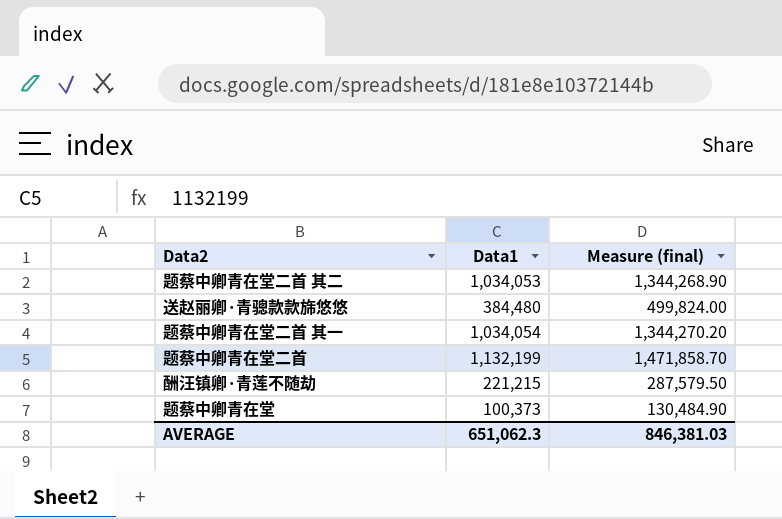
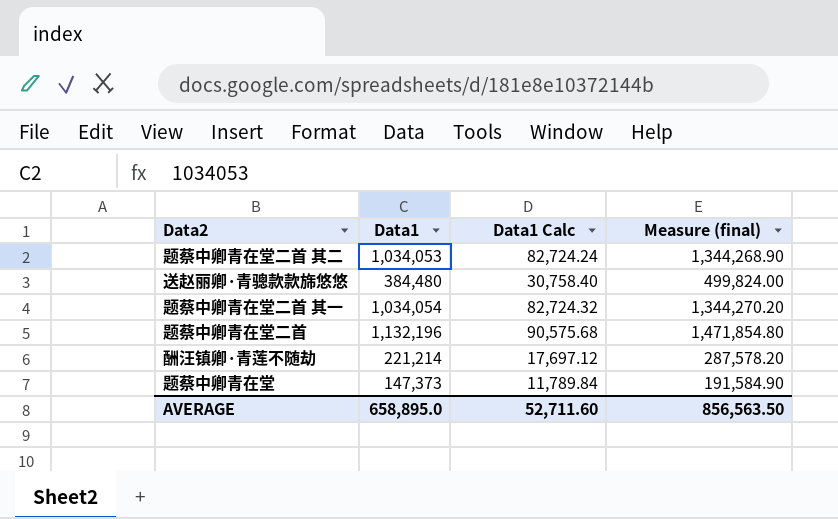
column Data1 Calc | formula: none -> [Data1] * 0.08
题蔡中卿青在堂二首 | Data1: 1,132,199 -> 1,132,196
题蔡中卿青在堂二首 | Measure (final): 1,471,858.70 -> 1,471,854.80
酬汪镇卿·青莲不随劫 | Data1: 221,215 -> 221,214
酬汪镇卿·青莲不随劫 | Measure (final): 287,579.50 -> 287,578.20
题蔡中卿青在堂 | Data1: 100,373 -> 147,373
题蔡中卿青在堂 | Measure (final): 130,484.90 -> 191,584.90
AVERAGE | Data1: 651,062.3 -> 658,895.0
AVERAGE | Measure (final): 846,381.03 -> 856,563.50

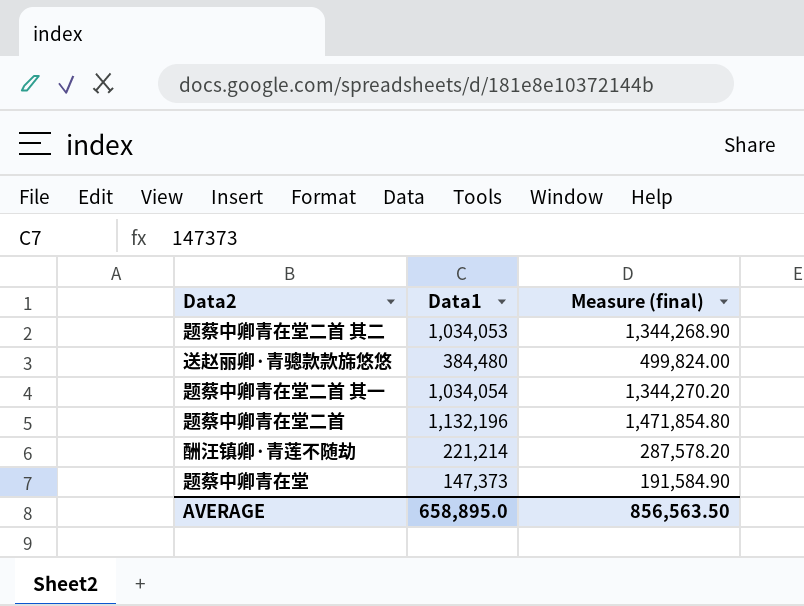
column Data1 Calc | formula: [Data1] * 0.08 -> none

